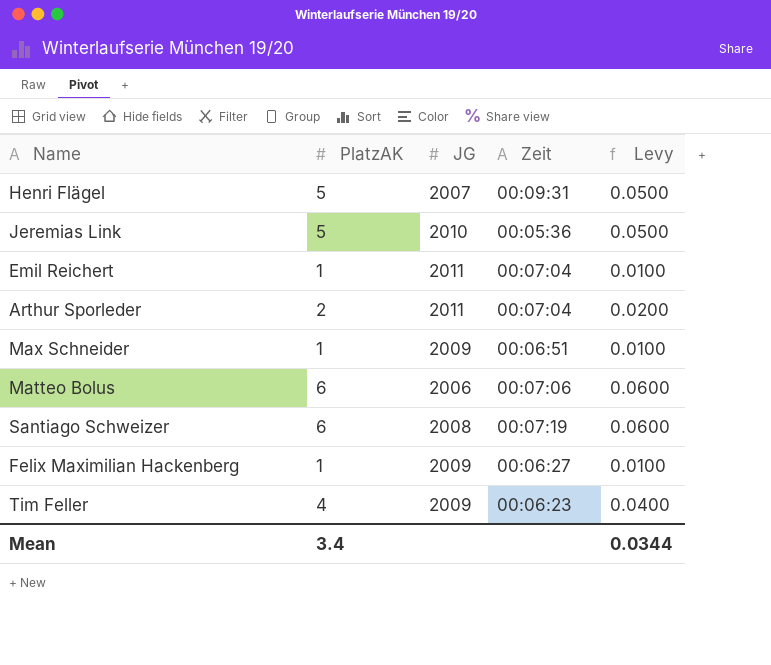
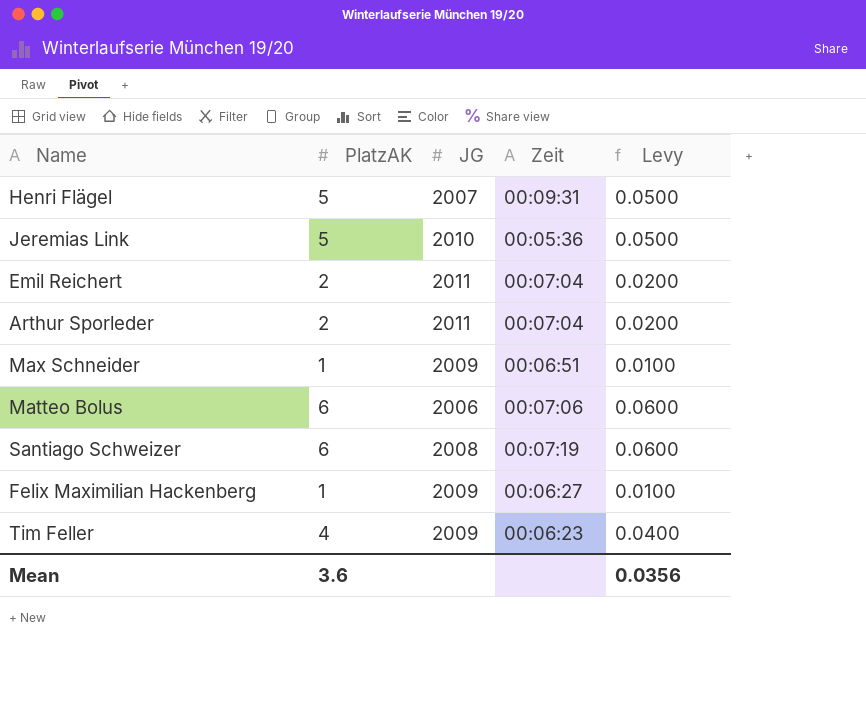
Emil Reichert | PlatzAK: 1 -> 2
Emil Reichert | Levy: 0.0100 -> 0.0200
Mean | PlatzAK: 3.4 -> 3.6
Mean | Levy: 0.0344 -> 0.0356

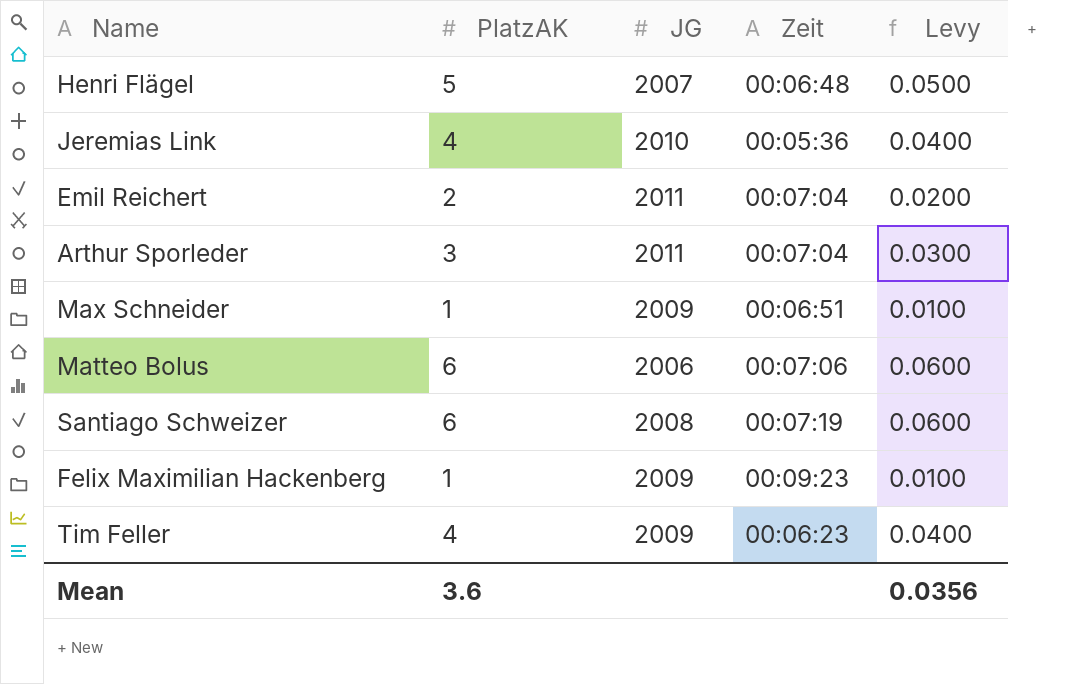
Henri Flägel | Zeit: 00:09:31 -> 00:06:48
Jeremias Link | PlatzAK: 5 -> 4
Jeremias Link | Levy: 0.0500 -> 0.0400
Arthur Sporleder | PlatzAK: 2 -> 3
Arthur Sporleder | Levy: 0.0200 -> 0.0300
Felix Maximilian Hackenberg | Zeit: 00:06:27 -> 00:09:23

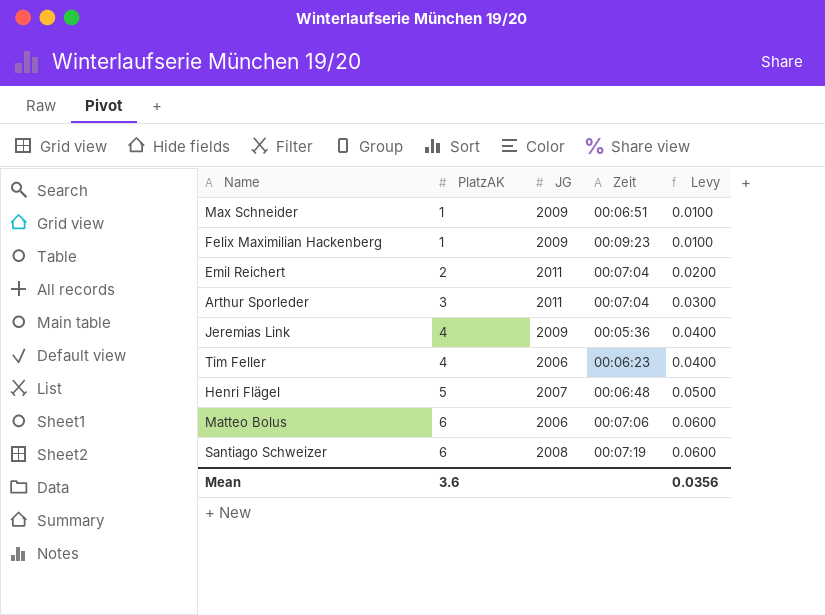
row order: none -> PlatzAK ascending
Jeremias Link | JG: 2010 -> 2009
Tim Feller | JG: 2009 -> 2006

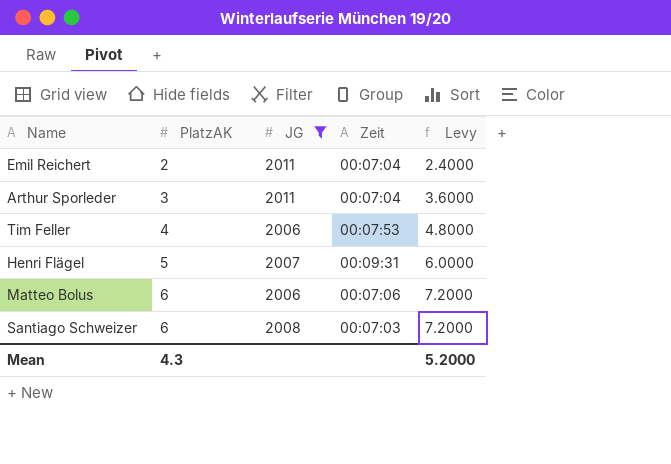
filter: none -> JG != 2009
column Levy | formula: [PlatzAK] * 0.01 -> [PlatzAK] * 1.2
Tim Feller | Zeit: 00:06:23 -> 00:07:53
Henri Flägel | Zeit: 00:06:48 -> 00:09:31
Santiago Schweizer | Zeit: 00:07:19 -> 00:07:03
Mean | PlatzAK: 3.6 -> 4.3
Mean | Levy: 0.0356 -> 5.2000

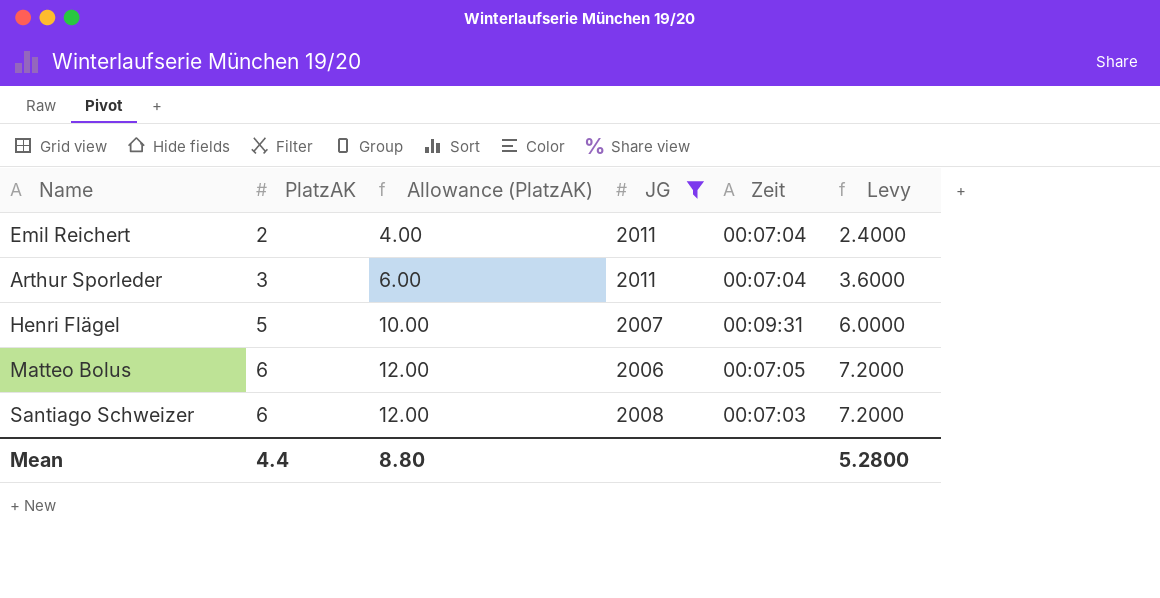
column Allowance (PlatzAK) | formula: none -> [PlatzAK] * 2
row Tim Feller: 4 | 2006 | 00:07:53 | 4.8000 -> none
Matteo Bolus | Zeit: 00:07:06 -> 00:07:05
Mean | PlatzAK: 4.3 -> 4.4
Mean | Levy: 5.2000 -> 5.2800

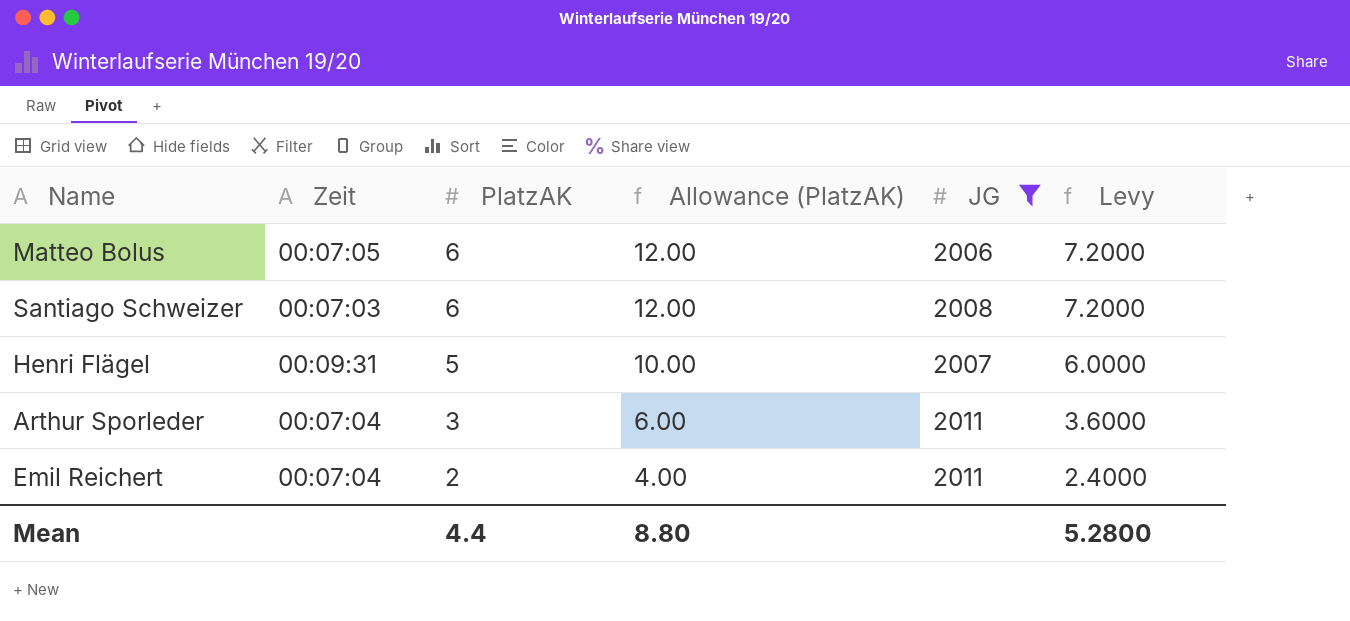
row order: PlatzAK ascending -> PlatzAK descending
column Zeit | position: 5 -> 2

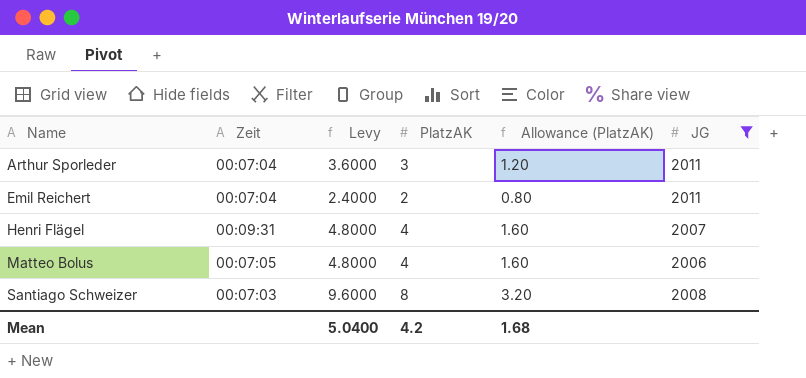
row order: PlatzAK descending -> Name ascending
column Levy | position: 6 -> 3
column Allowance (PlatzAK) | formula: [PlatzAK] * 2 -> [PlatzAK] * 0.4
Henri Flägel | Levy: 6.0000 -> 4.8000
Henri Flägel | PlatzAK: 5 -> 4
Matteo Bolus | Levy: 7.2000 -> 4.8000
Matteo Bolus | PlatzAK: 6 -> 4
Santiago Schweizer | Levy: 7.2000 -> 9.6000
Santiago Schweizer | PlatzAK: 6 -> 8
Mean | Levy: 5.2800 -> 5.0400
Mean | PlatzAK: 4.4 -> 4.2
Mean | Allowance (PlatzAK): 8.80 -> 1.68

